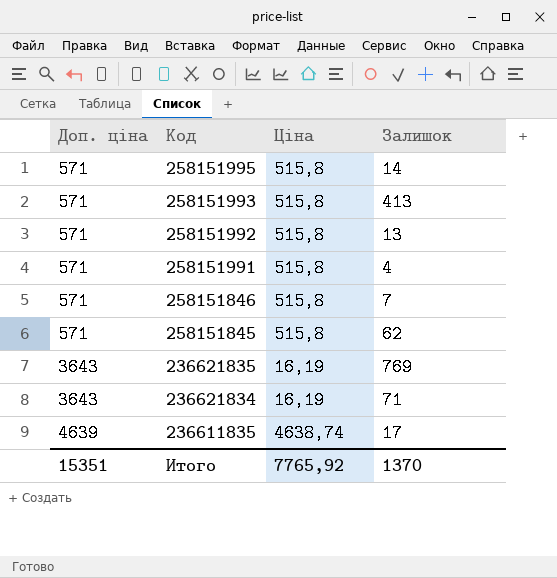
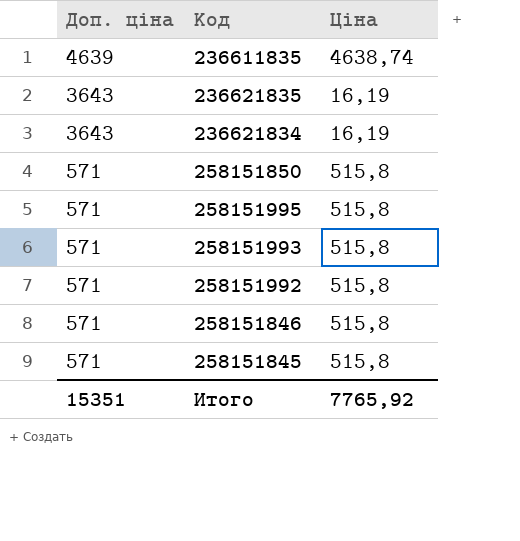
row order: Доп. ціна ascending -> Доп. ціна descending
column Залишок | position: 4 -> none
row 258151991: 571 | 515,8 | 4 -> none
row 258151850: none -> 571 | 515,8

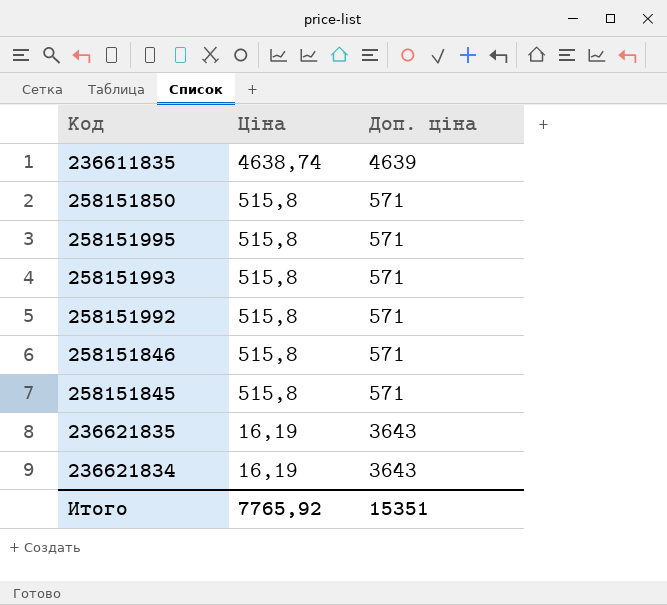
row order: Доп. ціна descending -> Ціна descending
column Доп. ціна | position: 1 -> 3

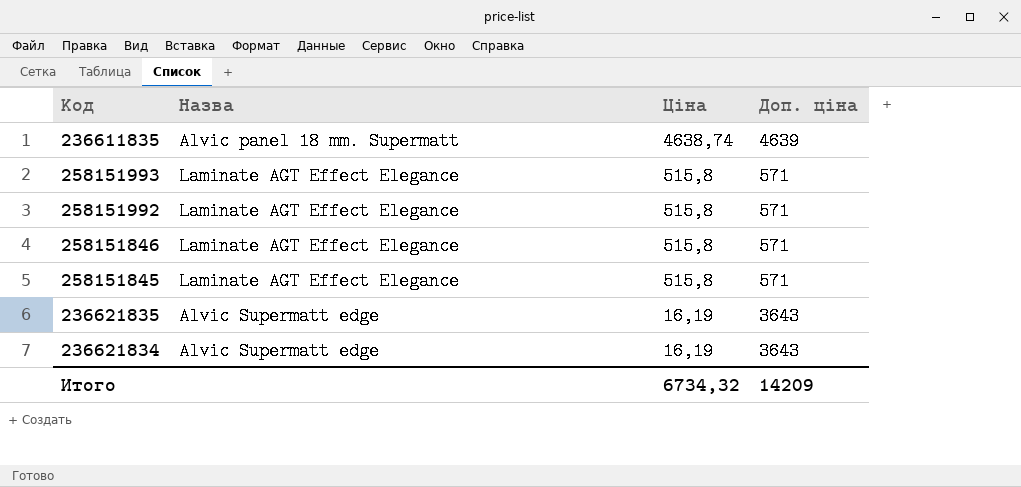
column Назва | position: none -> 2
row 258151850: 515,8 | 571 -> none
row 258151995: 515,8 | 571 -> none
Итого | Ціна: 7765,92 -> 6734,32
Итого | Доп. ціна: 15351 -> 14209

